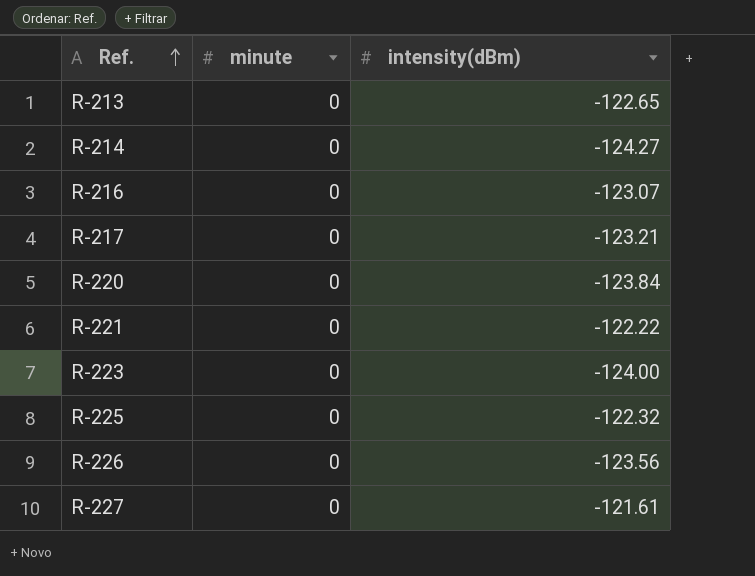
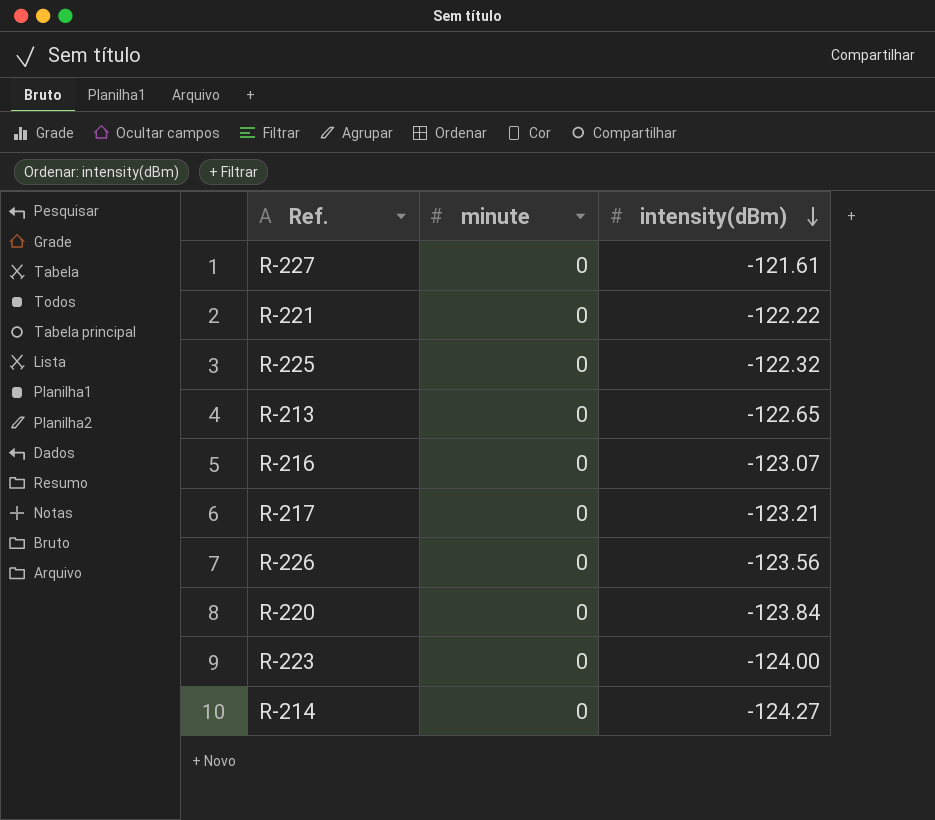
row order: Ref. ascending -> intensity(dBm) descending

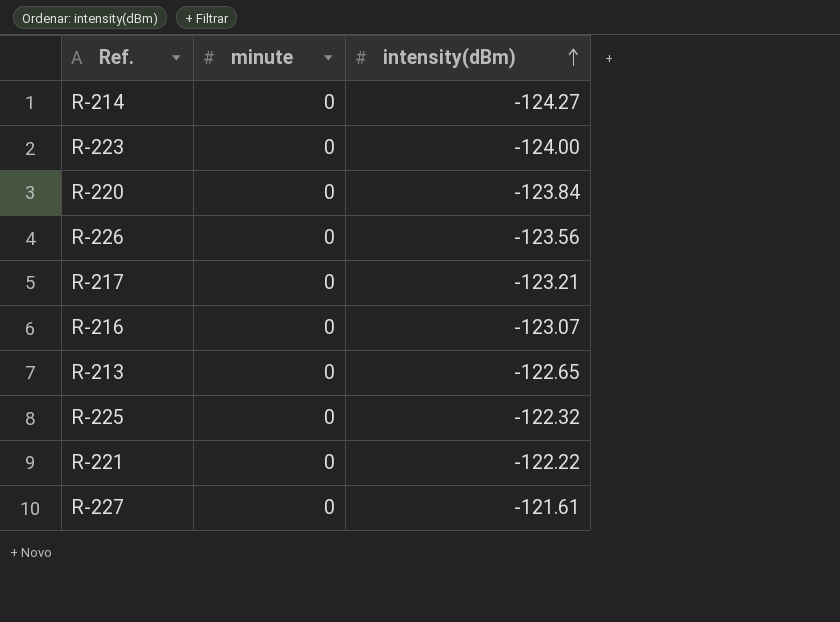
row order: intensity(dBm) descending -> intensity(dBm) ascending

